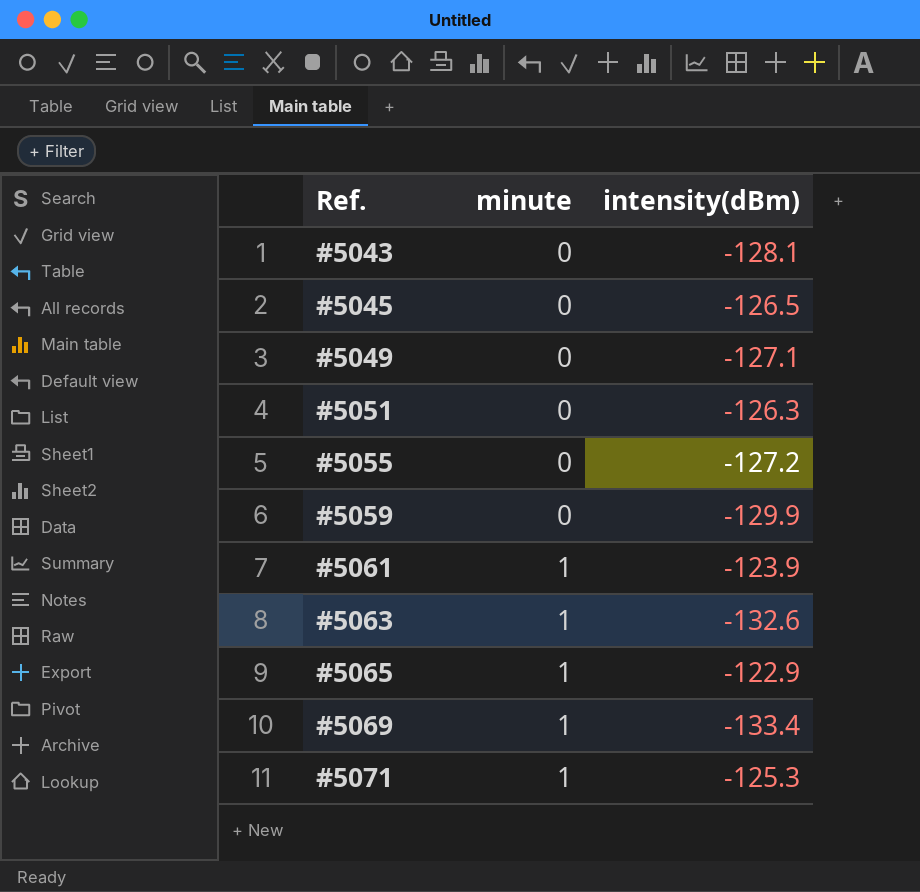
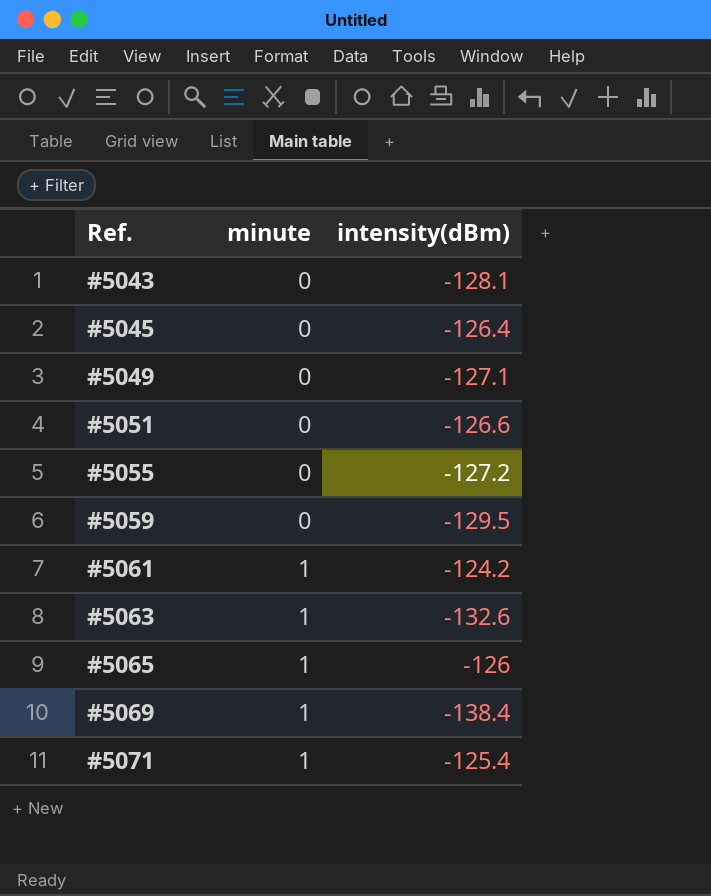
#5045 | intensity(dBm): -126.5 -> -126.4
#5051 | intensity(dBm): -126.3 -> -126.6
#5059 | intensity(dBm): -129.9 -> -129.5
#5061 | intensity(dBm): -123.9 -> -124.2
#5065 | intensity(dBm): -122.9 -> -126
#5069 | intensity(dBm): -133.4 -> -138.4
#5071 | intensity(dBm): -125.3 -> -125.4

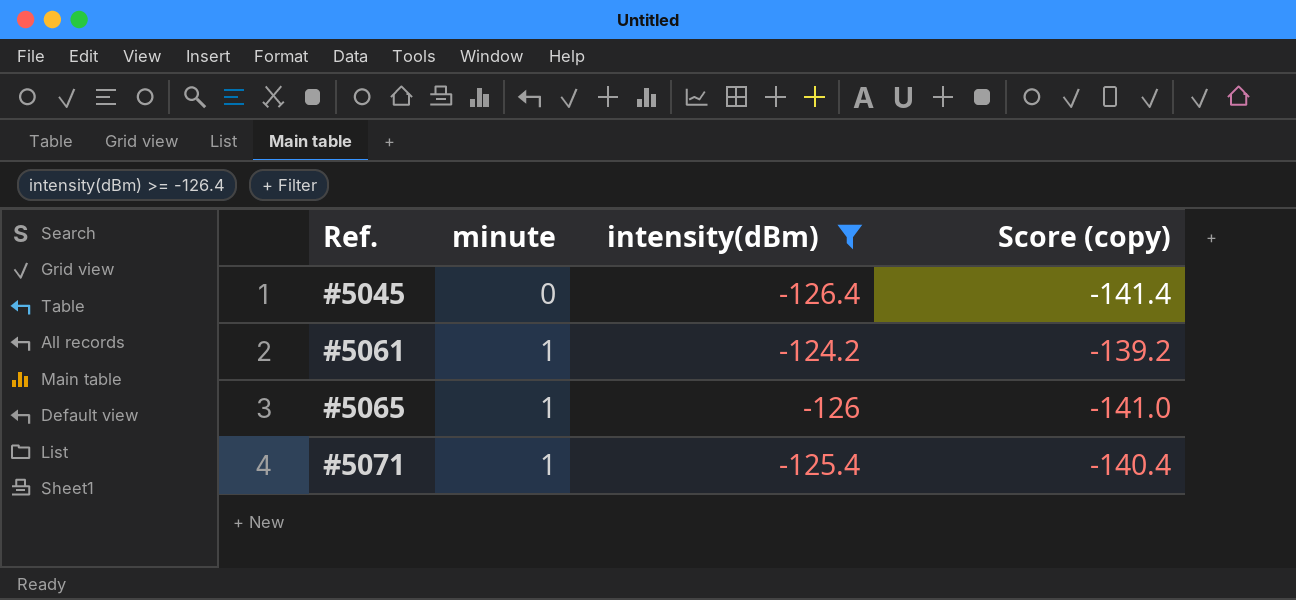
filter: none -> intensity(dBm) >= -126.4
column Score (copy) | formula: none -> [intensity(dBm)] - 15

